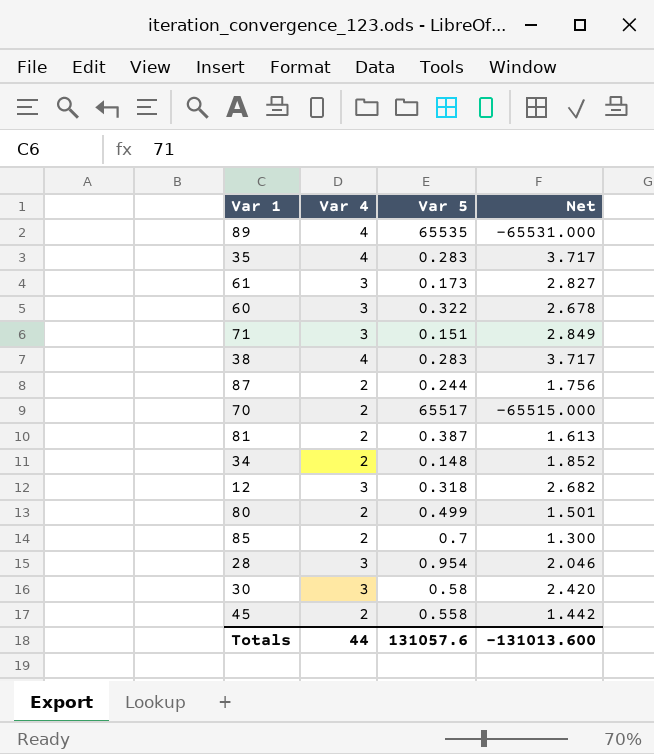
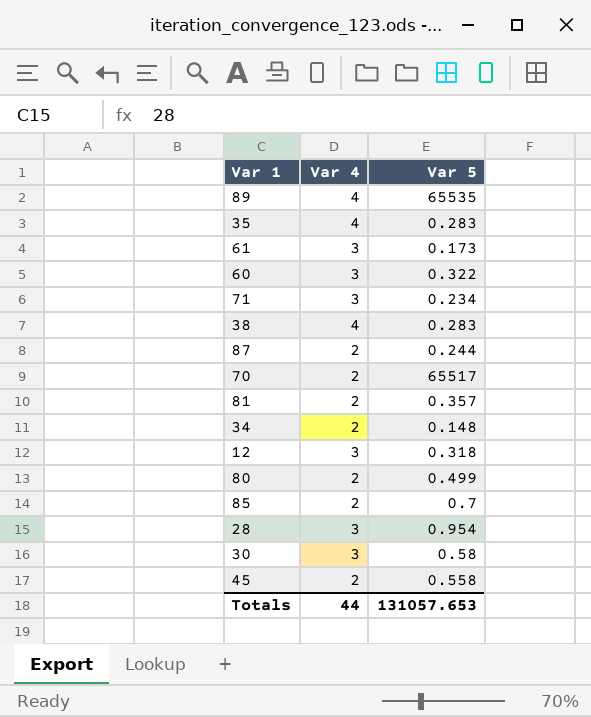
column Net | formula: [Var 4] - [Var 5] -> none
71 | Var 5: 0.151 -> 0.234
81 | Var 5: 0.387 -> 0.357
Totals | Var 5: 131057.6 -> 131057.653

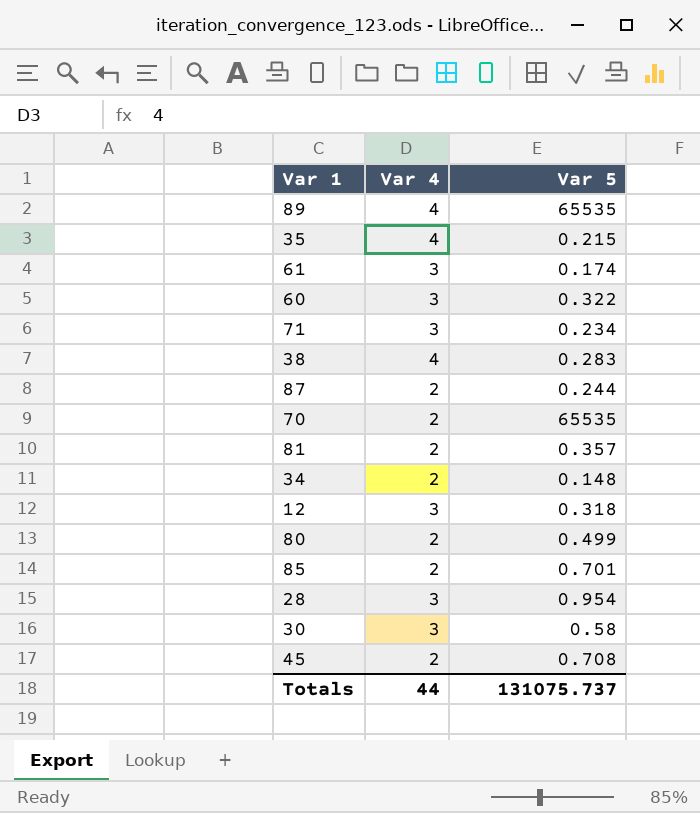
35 | Var 5: 0.283 -> 0.215
61 | Var 5: 0.173 -> 0.174
70 | Var 5: 65517 -> 65535
85 | Var 5: 0.7 -> 0.701
45 | Var 5: 0.558 -> 0.708
Totals | Var 5: 131057.653 -> 131075.737

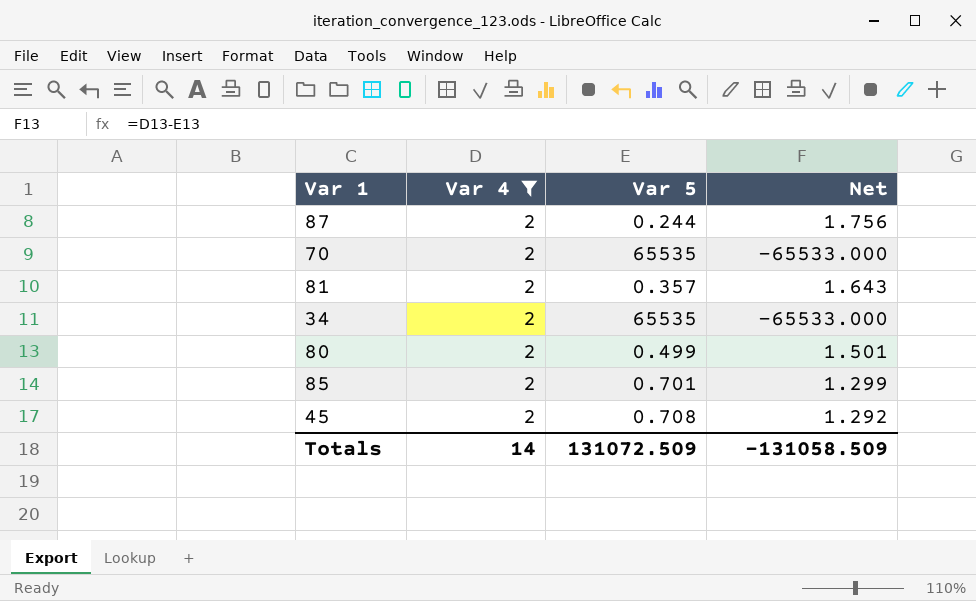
filter: none -> Var 4 = 2
column Net | formula: none -> [Var 4] - [Var 5]
34 | Var 5: 0.148 -> 65535
Totals | Var 4: 44 -> 14
Totals | Var 5: 131075.737 -> 131072.509

